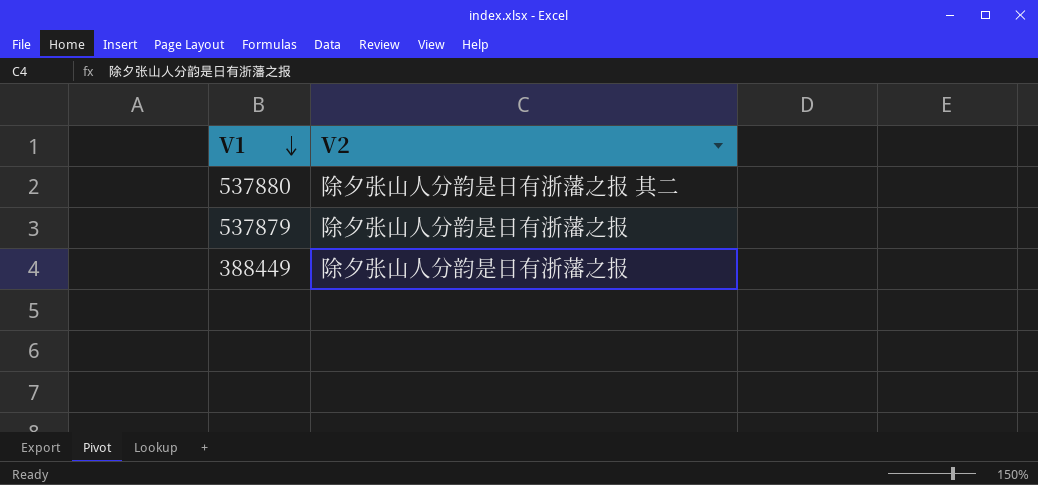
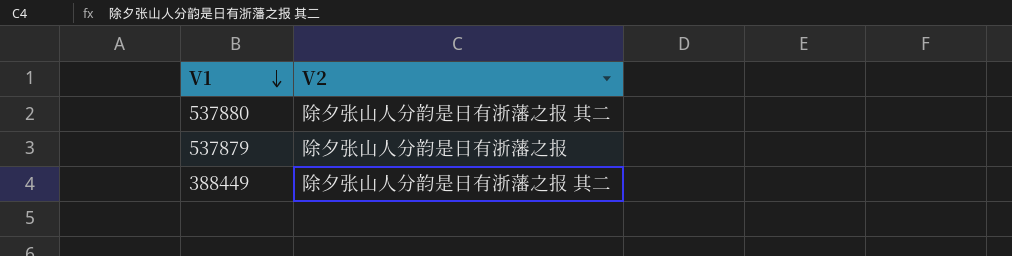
388449 | V2: 除夕张山人分韵是日有浙藩之报 -> 除夕张山人分韵是日有浙藩之报 其二

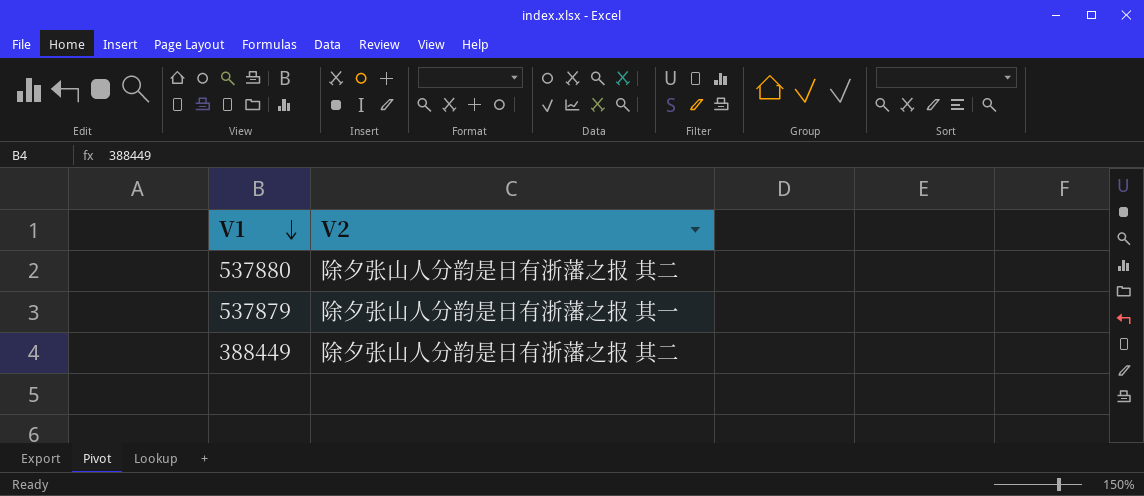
537879 | V2: 除夕张山人分韵是日有浙藩之报 -> 除夕张山人分韵是日有浙藩之报 其一

